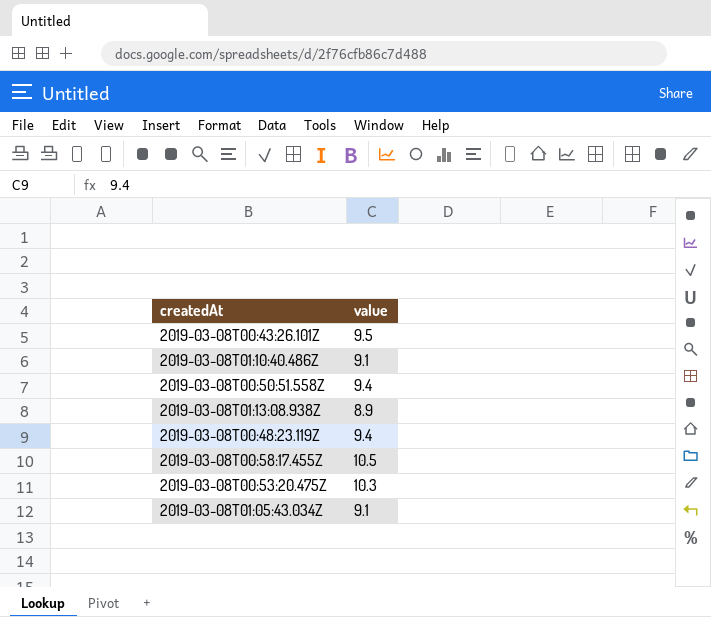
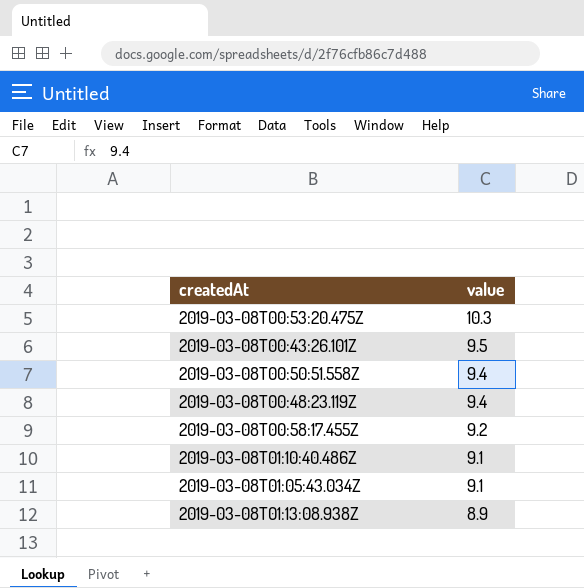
row order: none -> value descending
2019-03-08T00:58:17.455Z | value: 10.5 -> 9.2

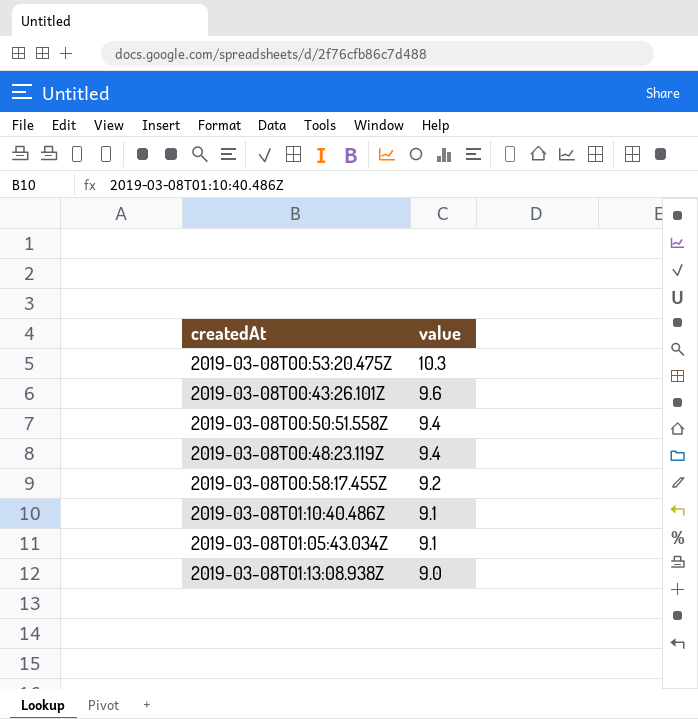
2019-03-08T00:43:26.101Z | value: 9.5 -> 9.6
2019-03-08T01:13:08.938Z | value: 8.9 -> 9.0

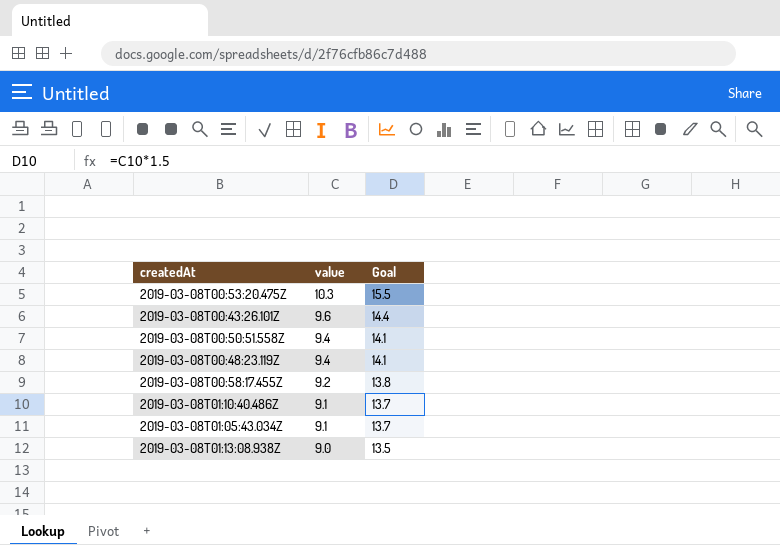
column Goal | formula: none -> [value] * 1.5

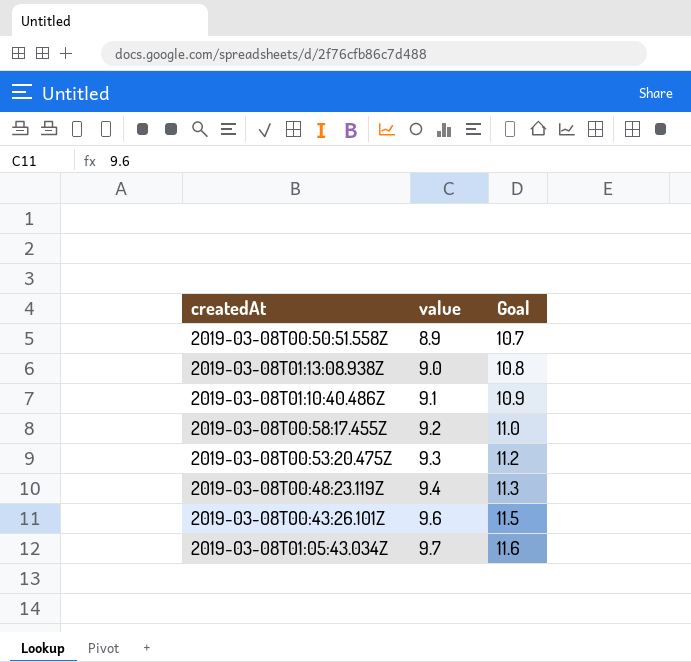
row order: value descending -> value ascending
column Goal | formula: [value] * 1.5 -> [value] * 1.2
2019-03-08T00:50:51.558Z | value: 9.4 -> 8.9
2019-03-08T00:53:20.475Z | value: 10.3 -> 9.3
2019-03-08T01:05:43.034Z | value: 9.1 -> 9.7

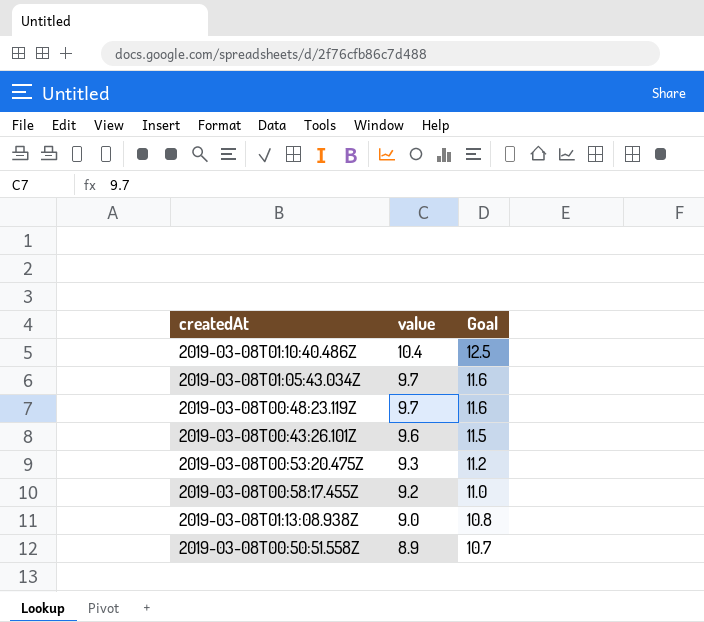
row order: value ascending -> value descending
2019-03-08T01:10:40.486Z | value: 9.1 -> 10.4
2019-03-08T01:10:40.486Z | Goal: 10.9 -> 12.5
2019-03-08T00:48:23.119Z | value: 9.4 -> 9.7
2019-03-08T00:48:23.119Z | Goal: 11.3 -> 11.6

